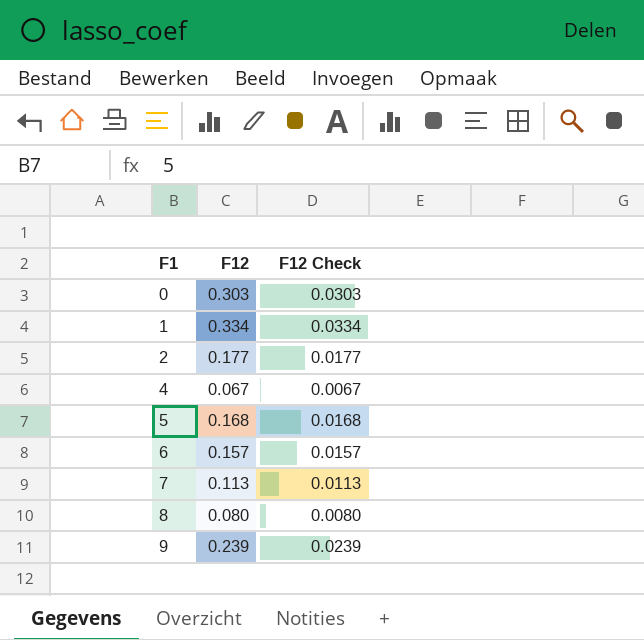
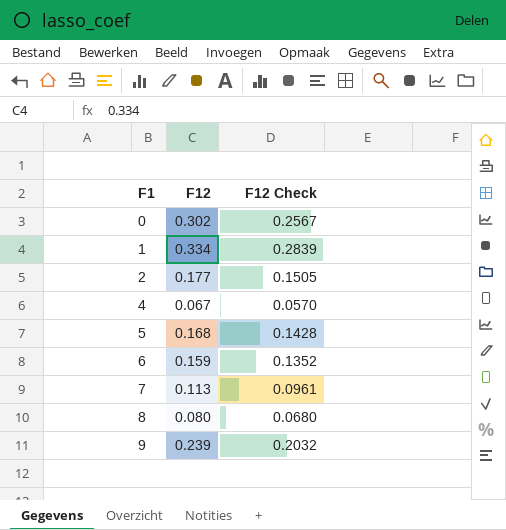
column F12 Check | formula: [F12] * 0.1 -> [F12] * 0.85
0 | F12: 0.303 -> 0.302
6 | F12: 0.157 -> 0.159

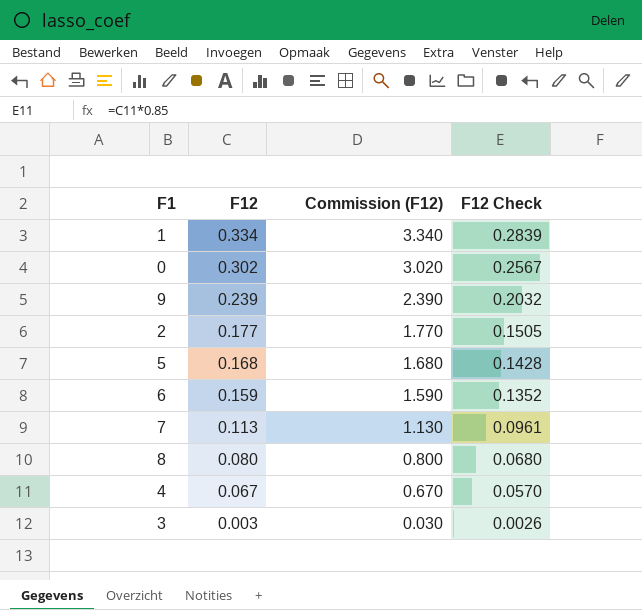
row order: F1 ascending -> F12 descending
column Commission (F12) | formula: none -> [F12] * 10
row 3: none -> 0.003 | 0.030 | 0.0026

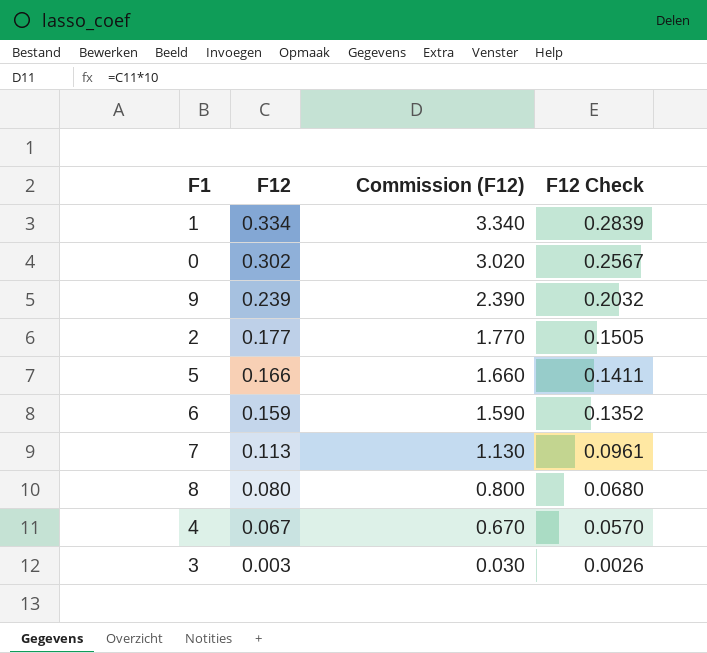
5 | F12: 0.168 -> 0.166
5 | Commission (F12): 1.680 -> 1.660
5 | F12 Check: 0.1428 -> 0.1411

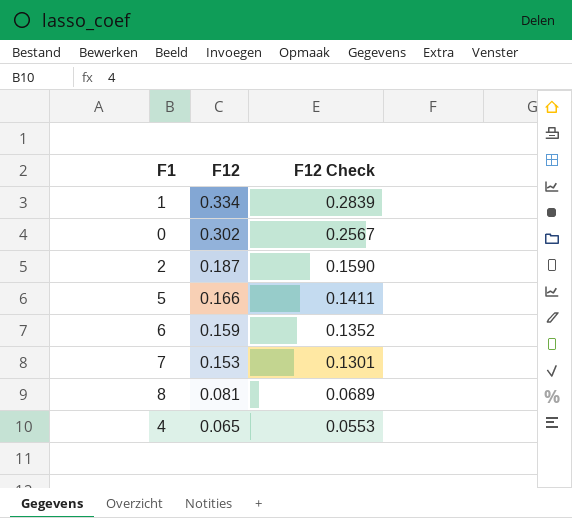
column Commission (F12) | formula: [F12] * 10 -> none
row 9: 0.239 | 2.390 | 0.2032 -> none
row 3: 0.003 | 0.030 | 0.0026 -> none
2 | F12: 0.177 -> 0.187
2 | F12 Check: 0.1505 -> 0.1590
7 | F12: 0.113 -> 0.153
7 | F12 Check: 0.0961 -> 0.1301
8 | F12: 0.080 -> 0.081
8 | F12 Check: 0.0680 -> 0.0689
4 | F12: 0.067 -> 0.065
4 | F12 Check: 0.0570 -> 0.0553

